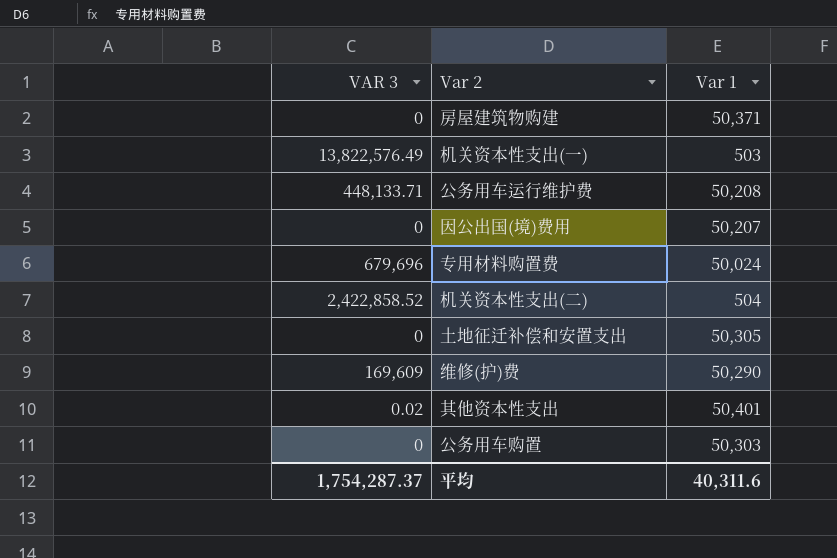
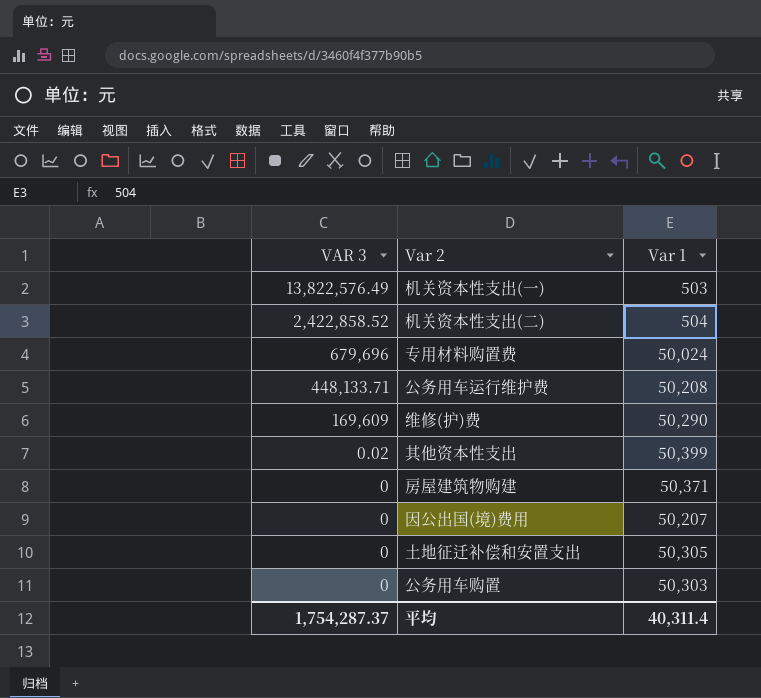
row order: none -> VAR 3 descending
其他资本性支出 | Var 1: 50,401 -> 50,399
平均 | Var 1: 40,311.6 -> 40,311.4

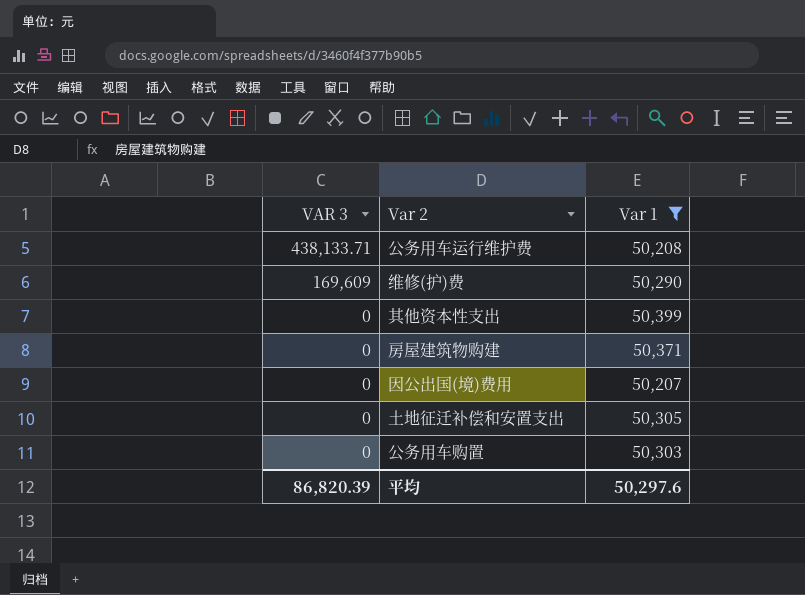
filter: none -> Var 1 >= 50,207
公务用车运行维护费 | VAR 3: 448,133.71 -> 438,133.71
其他资本性支出 | VAR 3: 0.02 -> 0
平均 | VAR 3: 1,754,287.37 -> 86,820.39
平均 | Var 1: 40,311.4 -> 50,297.6

